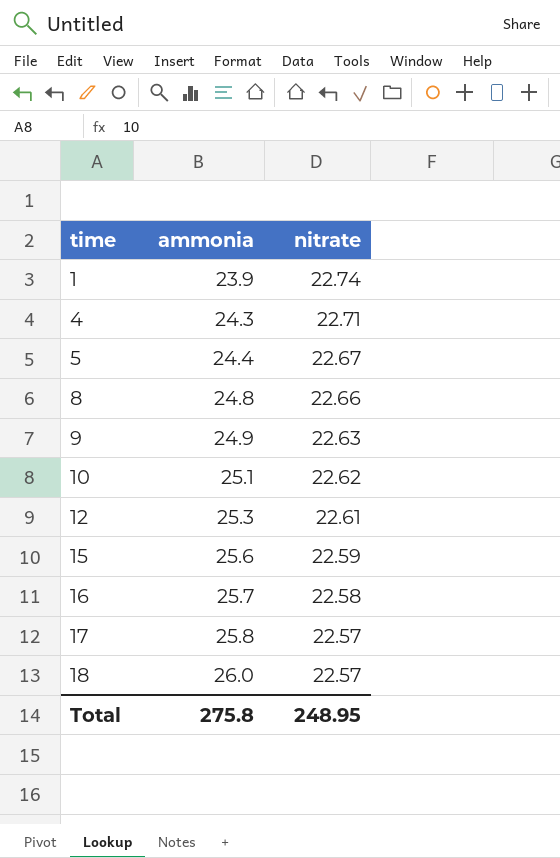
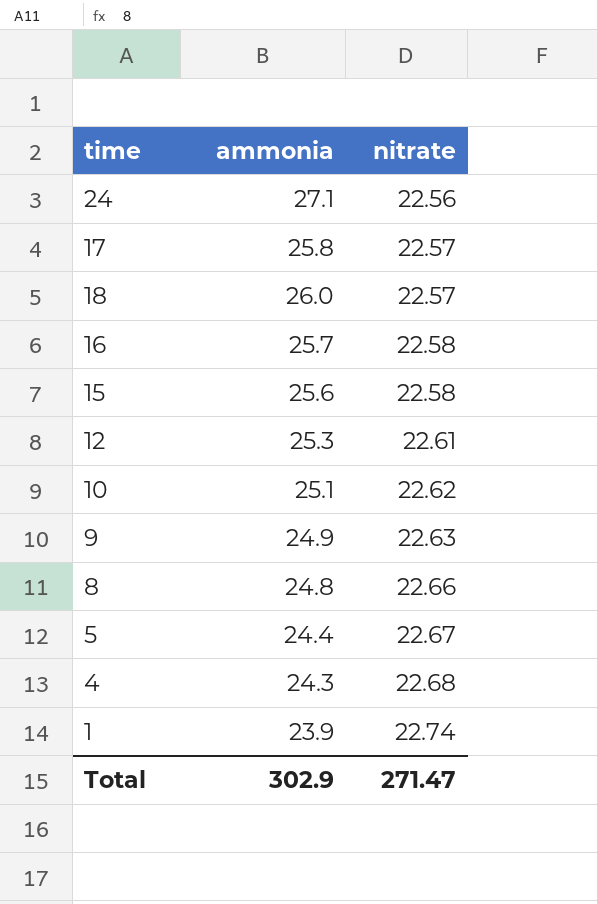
row order: time ascending -> nitrate ascending
row 24: none -> 27.1 | 22.56
15 | nitrate: 22.59 -> 22.58
4 | nitrate: 22.71 -> 22.68
Total | ammonia: 275.8 -> 302.9
Total | nitrate: 248.95 -> 271.47

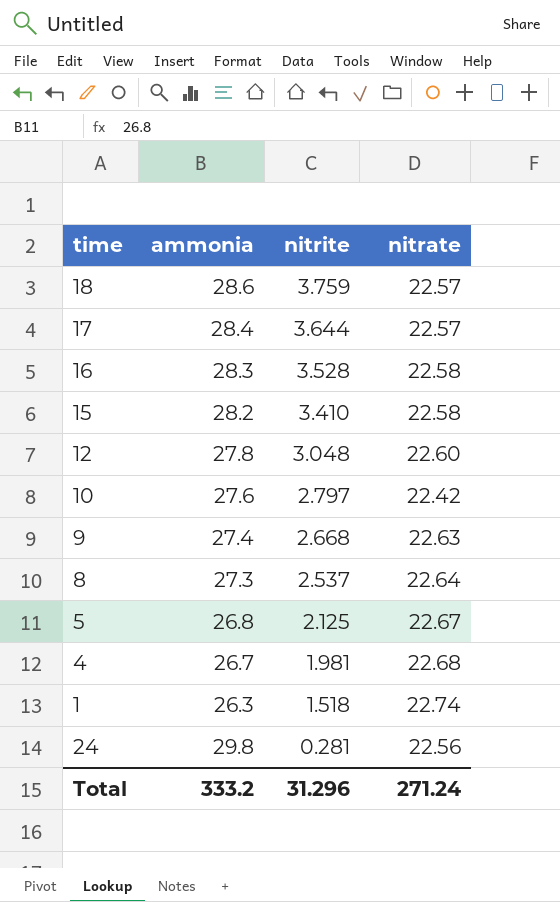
row order: nitrate ascending -> nitrite descending
column nitrite | position: none -> 3
18 | ammonia: 26.0 -> 28.6
17 | ammonia: 25.8 -> 28.4
16 | ammonia: 25.7 -> 28.3
15 | ammonia: 25.6 -> 28.2
12 | ammonia: 25.3 -> 27.8
12 | nitrate: 22.61 -> 22.60
10 | ammonia: 25.1 -> 27.6
10 | nitrate: 22.62 -> 22.42
9 | ammonia: 24.9 -> 27.4
8 | ammonia: 24.8 -> 27.3
8 | nitrate: 22.66 -> 22.64
5 | ammonia: 24.4 -> 26.8
4 | ammonia: 24.3 -> 26.7
1 | ammonia: 23.9 -> 26.3
24 | ammonia: 27.1 -> 29.8
Total | ammonia: 302.9 -> 333.2
Total | nitrate: 271.47 -> 271.24

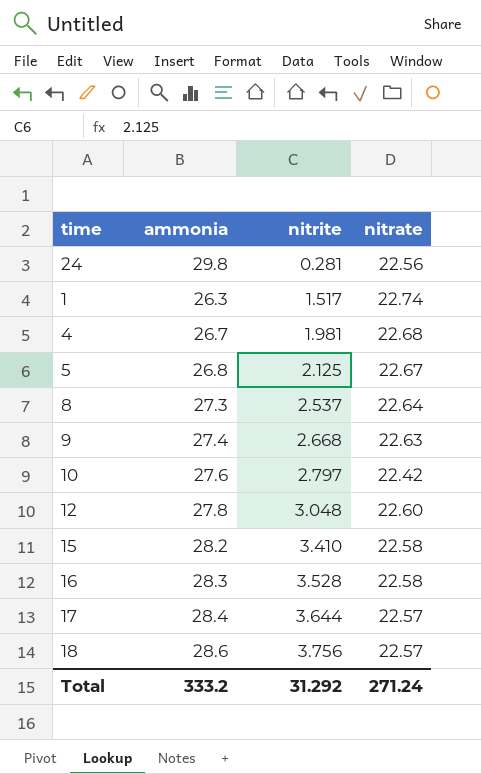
row order: nitrite descending -> nitrite ascending
1 | nitrite: 1.518 -> 1.517
18 | nitrite: 3.759 -> 3.756
Total | nitrite: 31.296 -> 31.292

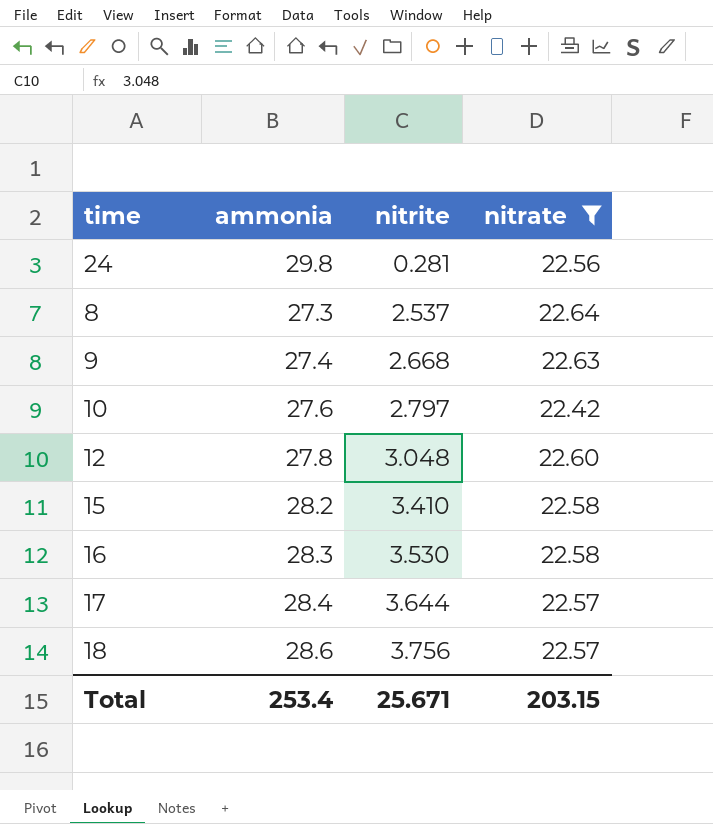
filter: none -> nitrate <= 22.64
16 | nitrite: 3.528 -> 3.530
Total | ammonia: 333.2 -> 253.4
Total | nitrite: 31.292 -> 25.671
Total | nitrate: 271.24 -> 203.15

